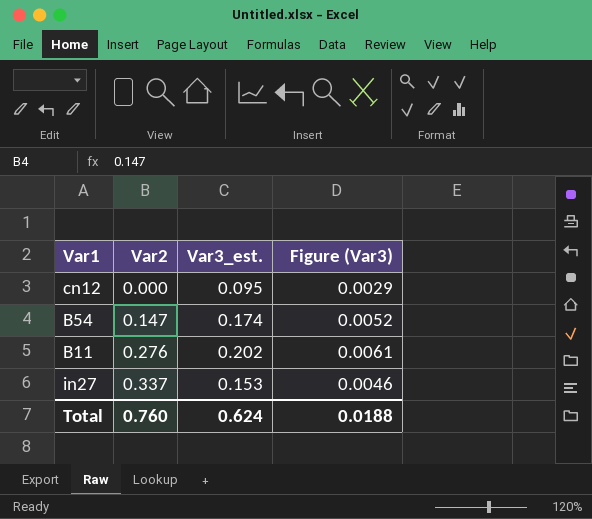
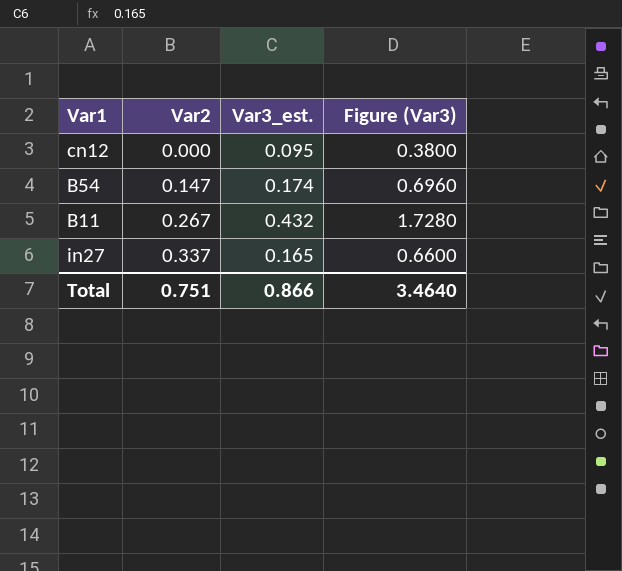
column Figure (Var3) | formula: [Var3_est.] * 0.03 -> [Var3_est.] * 4
B11 | Var2: 0.276 -> 0.267
B11 | Var3_est.: 0.202 -> 0.432
in27 | Var3_est.: 0.153 -> 0.165
Total | Var2: 0.760 -> 0.751
Total | Var3_est.: 0.624 -> 0.866
Total | Figure (Var3): 0.0188 -> 3.4640

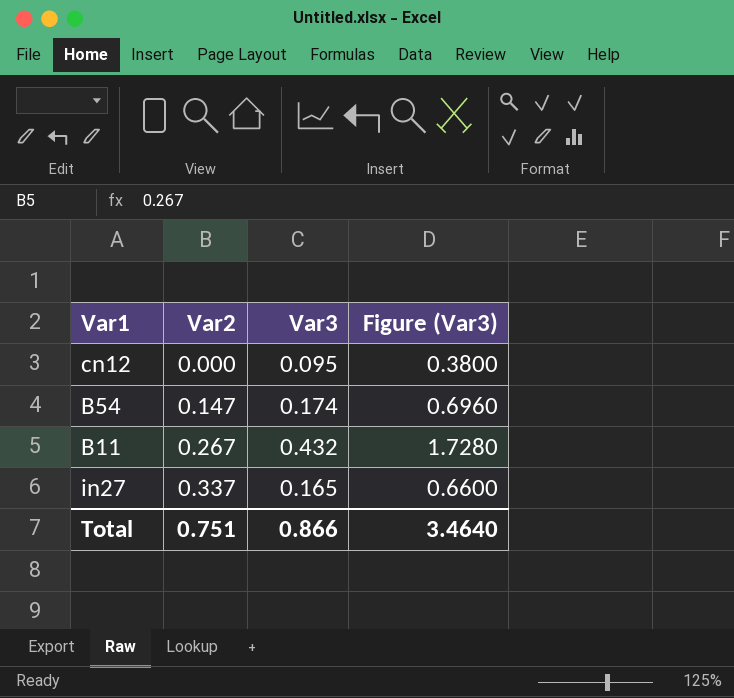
column name: Var3_est. -> Var3

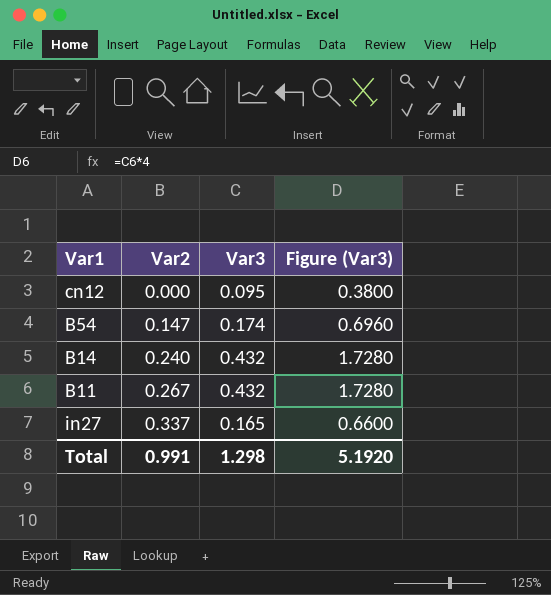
row B14: none -> 0.240 | 0.432 | 1.7280
Total | Var2: 0.751 -> 0.991
Total | Var3: 0.866 -> 1.298
Total | Figure (Var3): 3.4640 -> 5.1920

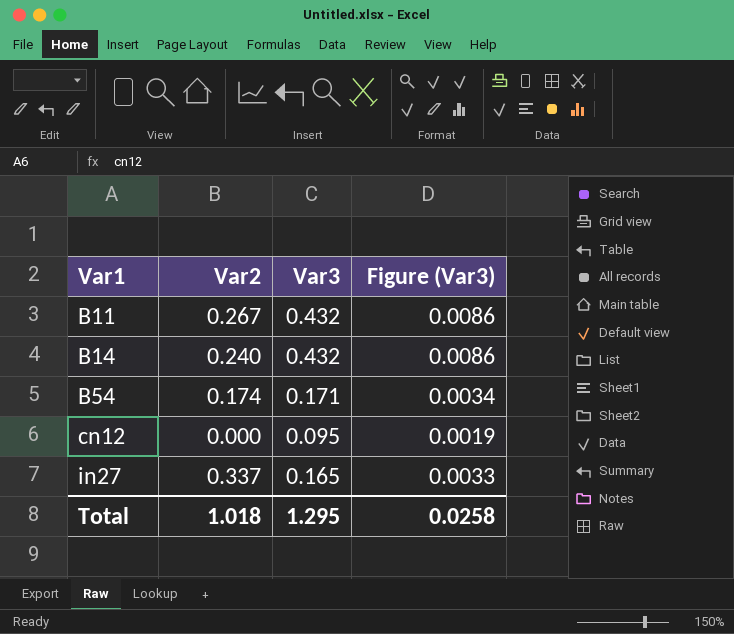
row order: Var2 ascending -> Var1 ascending
column Figure (Var3) | formula: [Var3] * 4 -> [Var3] * 0.02
B54 | Var2: 0.147 -> 0.174
B54 | Var3: 0.174 -> 0.171
Total | Var2: 0.991 -> 1.018
Total | Var3: 1.298 -> 1.295
Total | Figure (Var3): 5.1920 -> 0.0258

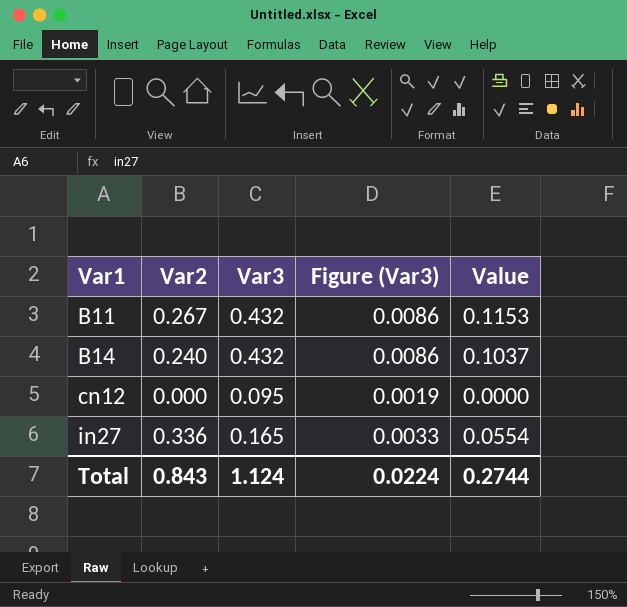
column Value | formula: none -> [Var2] * [Var3]
row B54: 0.174 | 0.171 | 0.0034 -> none
in27 | Var2: 0.337 -> 0.336
Total | Var2: 1.018 -> 0.843
Total | Var3: 1.295 -> 1.124
Total | Figure (Var3): 0.0258 -> 0.0224

